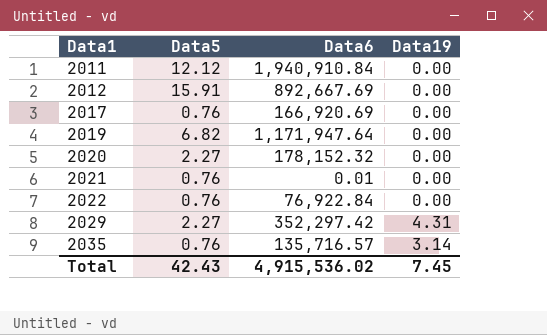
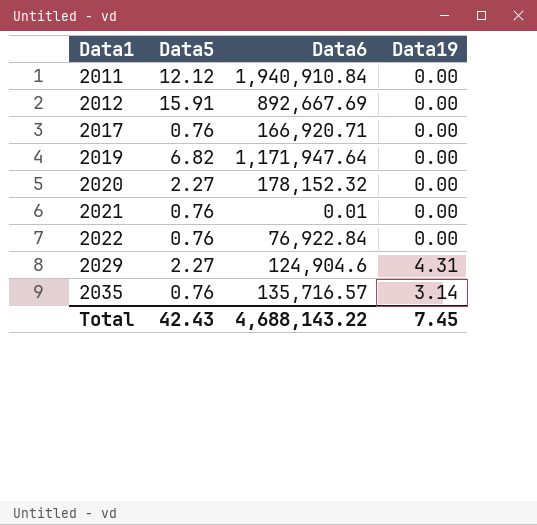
2017 | Data6: 166,920.69 -> 166,920.71
2029 | Data6: 352,297.42 -> 124,904.6
Total | Data6: 4,915,536.02 -> 4,688,143.22

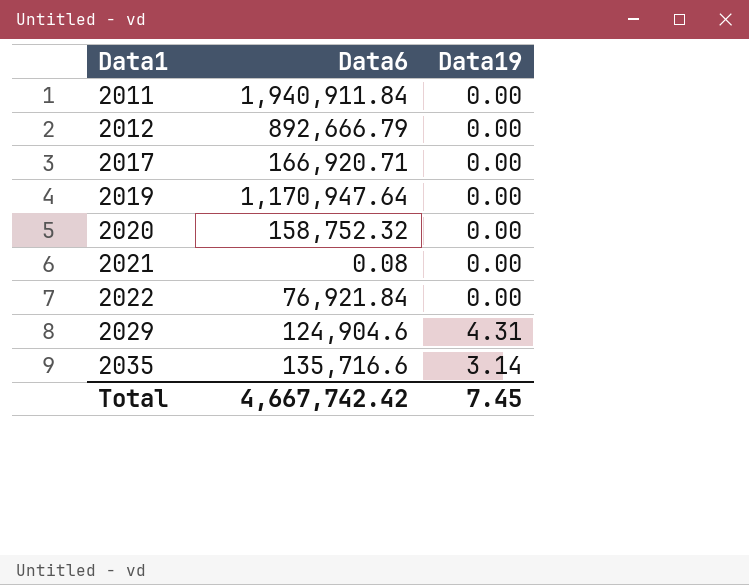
column Data5 | position: 2 -> none
2011 | Data6: 1,940,910.84 -> 1,940,911.84
2012 | Data6: 892,667.69 -> 892,666.79
2019 | Data6: 1,171,947.64 -> 1,170,947.64
2020 | Data6: 178,152.32 -> 158,752.32
2021 | Data6: 0.01 -> 0.08
2022 | Data6: 76,922.84 -> 76,921.84
2035 | Data6: 135,716.57 -> 135,716.6
Total | Data6: 4,688,143.22 -> 4,667,742.42

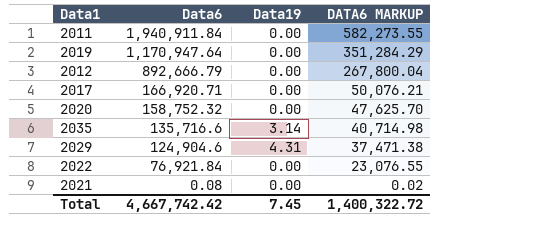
row order: Data1 ascending -> Data6 descending
column DATA6 MARKUP | formula: none -> [Data6] * 0.3

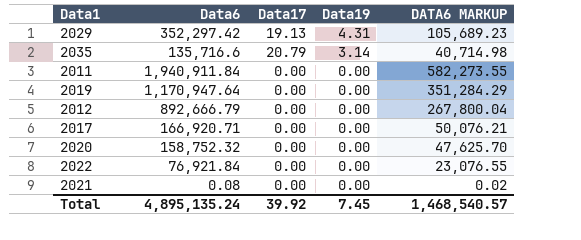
row order: Data6 descending -> Data19 descending
column Data17 | position: none -> 3
2029 | Data6: 124,904.6 -> 352,297.42
2029 | DATA6 MARKUP: 37,471.38 -> 105,689.23
Total | Data6: 4,667,742.42 -> 4,895,135.24
Total | DATA6 MARKUP: 1,400,322.72 -> 1,468,540.57

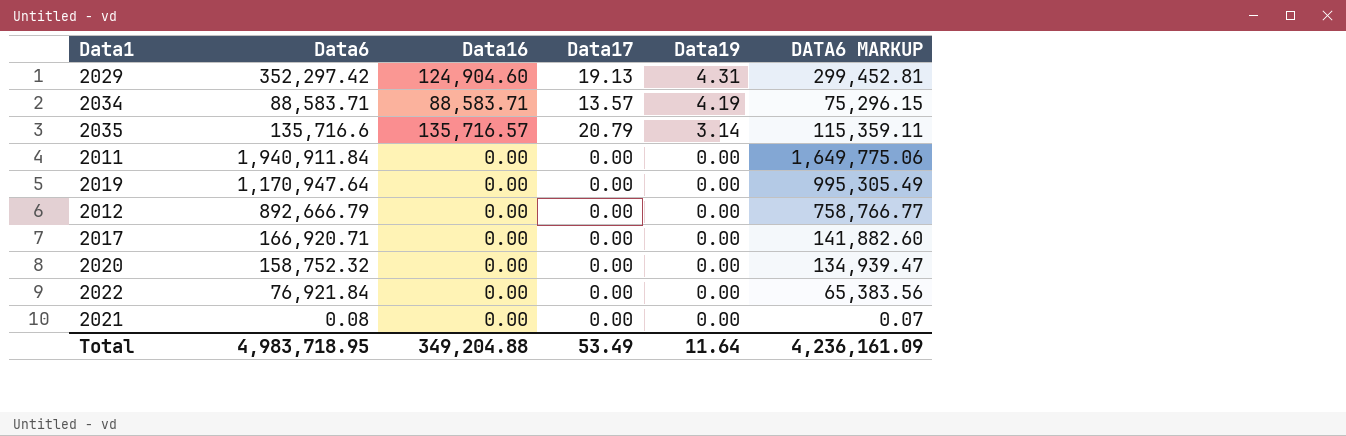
column Data16 | position: none -> 3
column DATA6 MARKUP | formula: [Data6] * 0.3 -> [Data6] * 0.85
row 2034: none -> 88,583.71 | 88,583.71 | 13.57 | 4.19 | 75,296.15
Total | Data6: 4,895,135.24 -> 4,983,718.95
Total | Data17: 39.92 -> 53.49
Total | Data19: 7.45 -> 11.64
Total | DATA6 MARKUP: 1,468,540.57 -> 4,236,161.09

